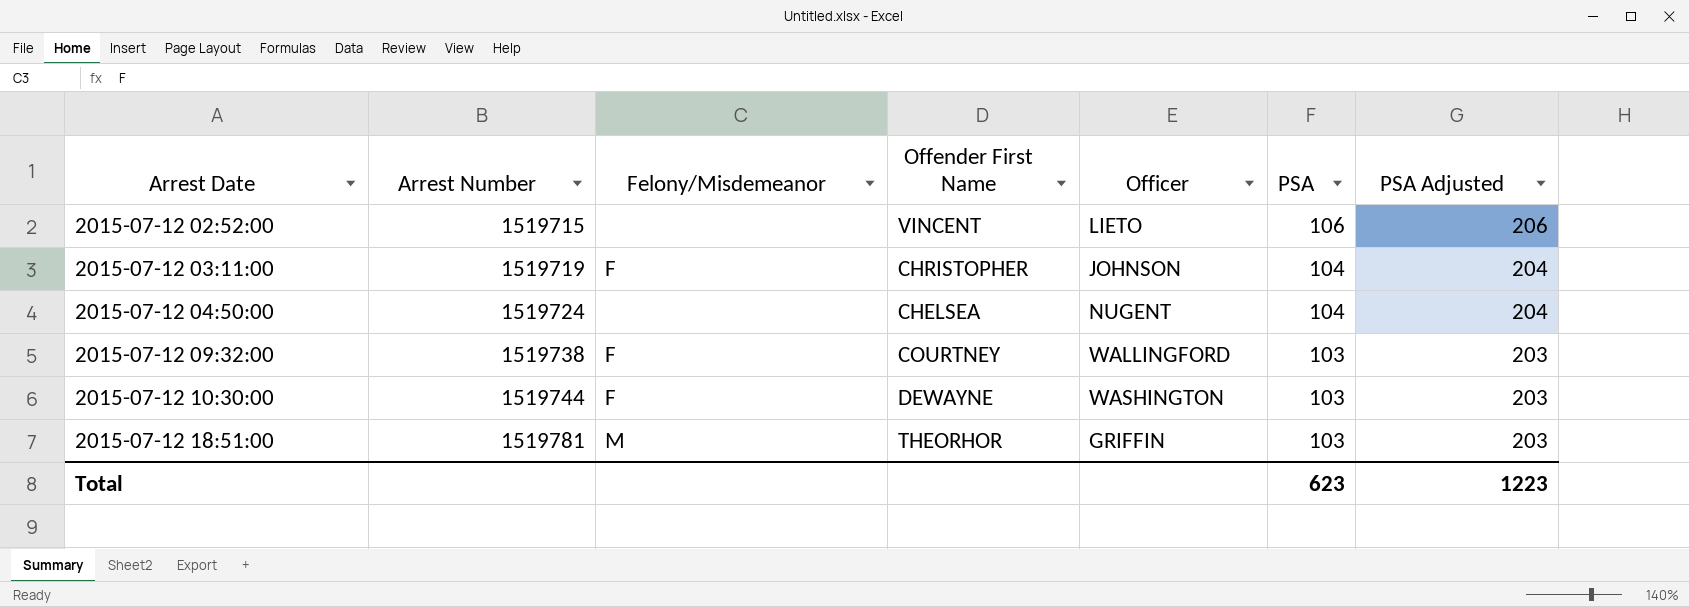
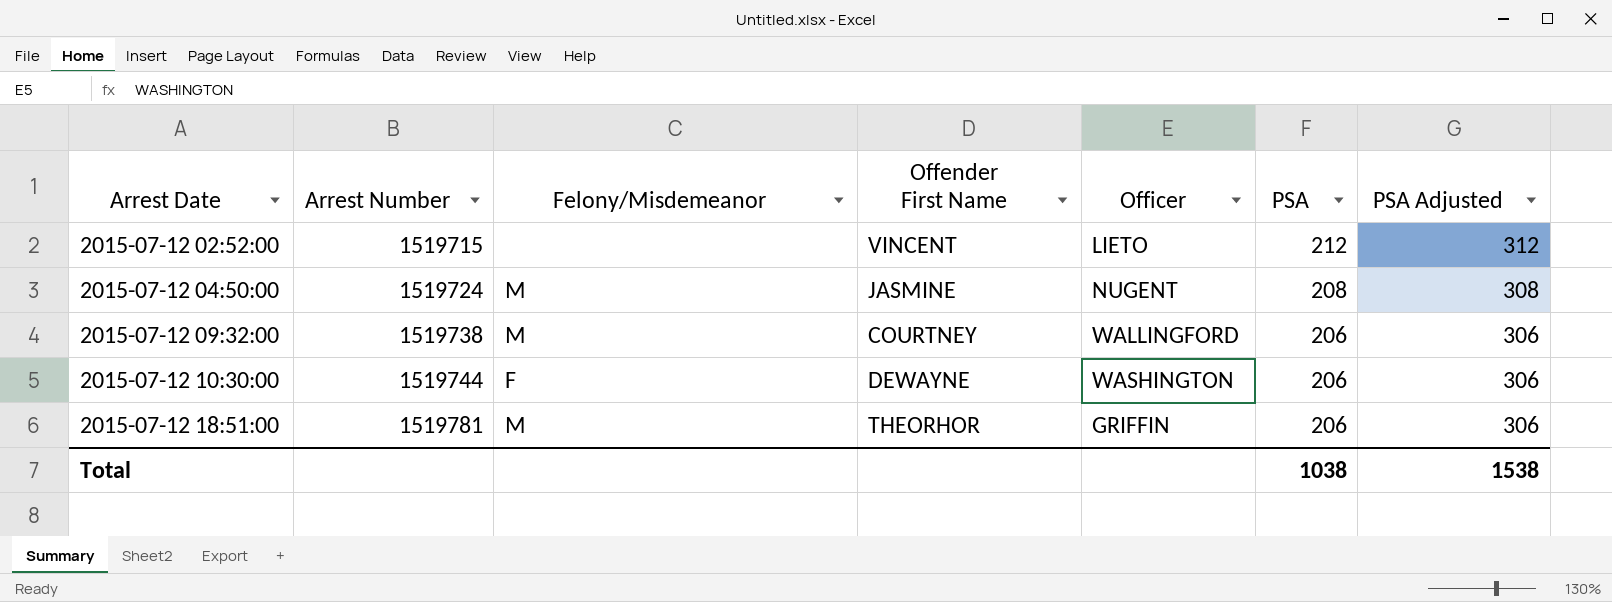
row 2015-07-12 03:11:00: 1519719 | F | CHRISTOPHER | JOHNSON | 104 | 204 -> none
2015-07-12 02:52:00 | PSA: 106 -> 212
2015-07-12 02:52:00 | PSA Adjusted: 206 -> 312
2015-07-12 04:50:00 | Felony/Misdemeanor: none -> M
2015-07-12 04:50:00 | Offender First Name: CHELSEA -> JASMINE
2015-07-12 04:50:00 | PSA: 104 -> 208
2015-07-12 04:50:00 | PSA Adjusted: 204 -> 308
2015-07-12 09:32:00 | Felony/Misdemeanor: F -> M
2015-07-12 09:32:00 | PSA: 103 -> 206
2015-07-12 09:32:00 | PSA Adjusted: 203 -> 306
2015-07-12 10:30:00 | PSA: 103 -> 206
2015-07-12 10:30:00 | PSA Adjusted: 203 -> 306
2015-07-12 18:51:00 | PSA: 103 -> 206
2015-07-12 18:51:00 | PSA Adjusted: 203 -> 306
Total | PSA: 623 -> 1038
Total | PSA Adjusted: 1223 -> 1538

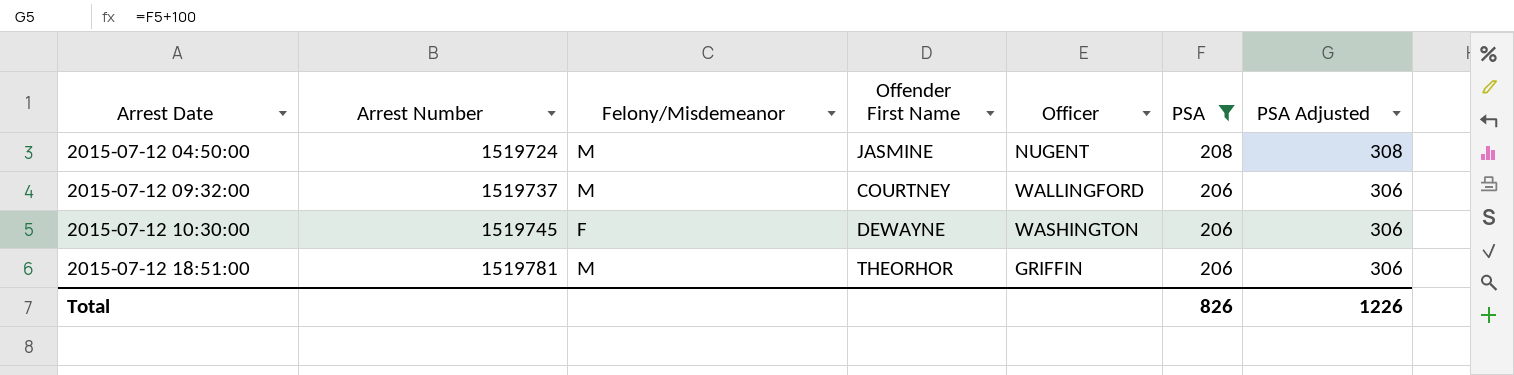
filter: none -> PSA != 212
2015-07-12 09:32:00 | Arrest Number: 1519738 -> 1519737
2015-07-12 10:30:00 | Arrest Number: 1519744 -> 1519745
Total | PSA: 1038 -> 826
Total | PSA Adjusted: 1538 -> 1226

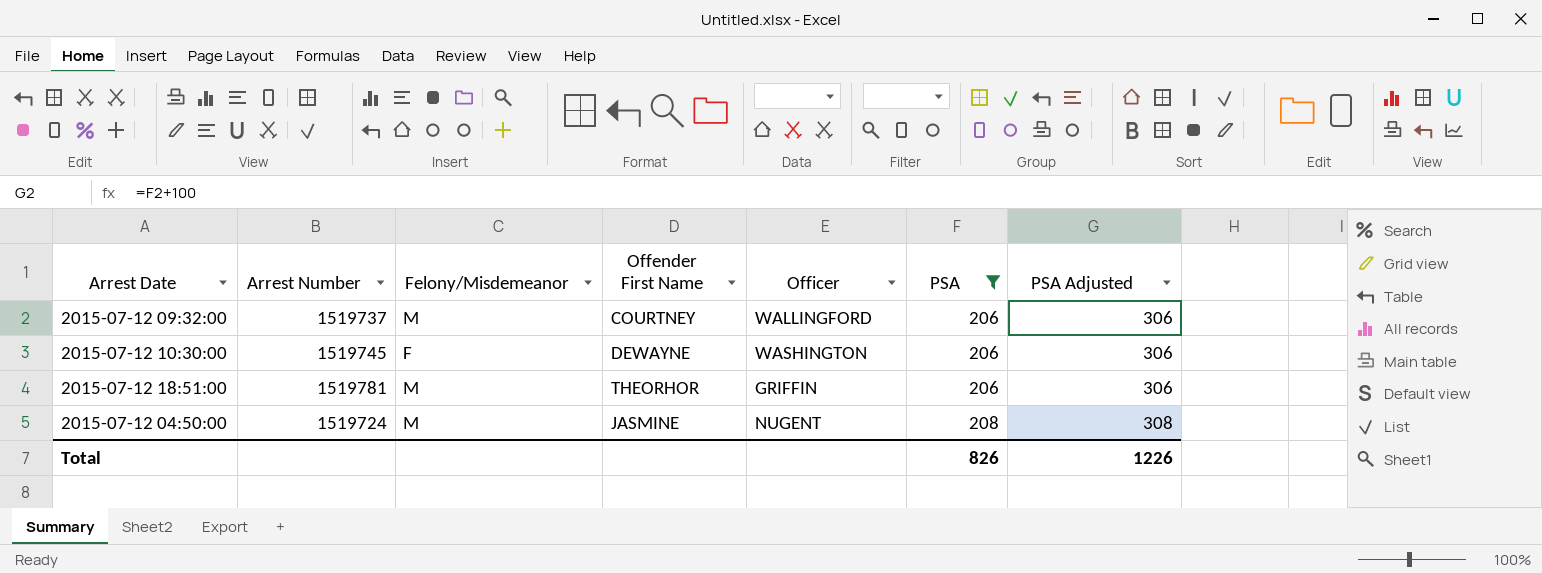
row order: Arrest Date ascending -> PSA ascending

